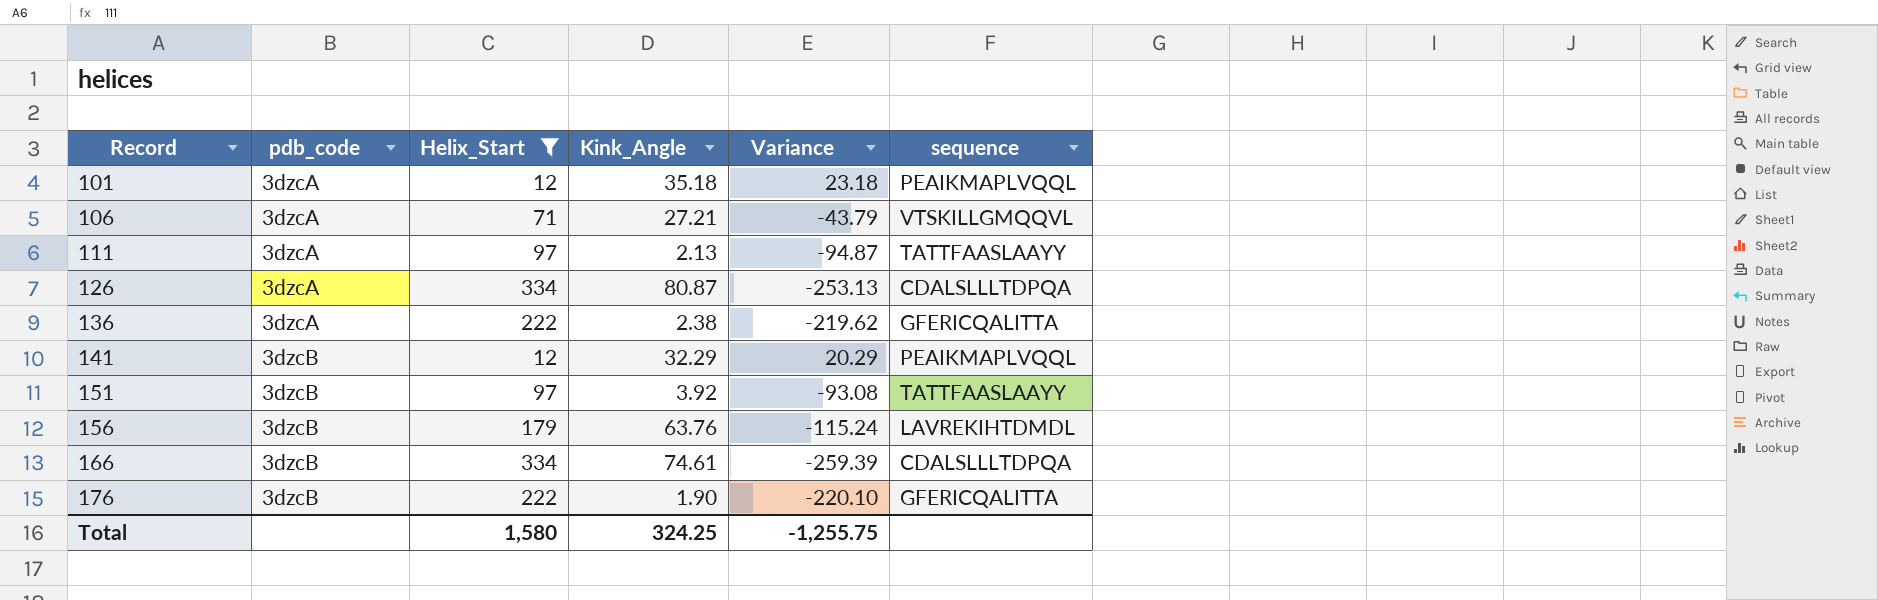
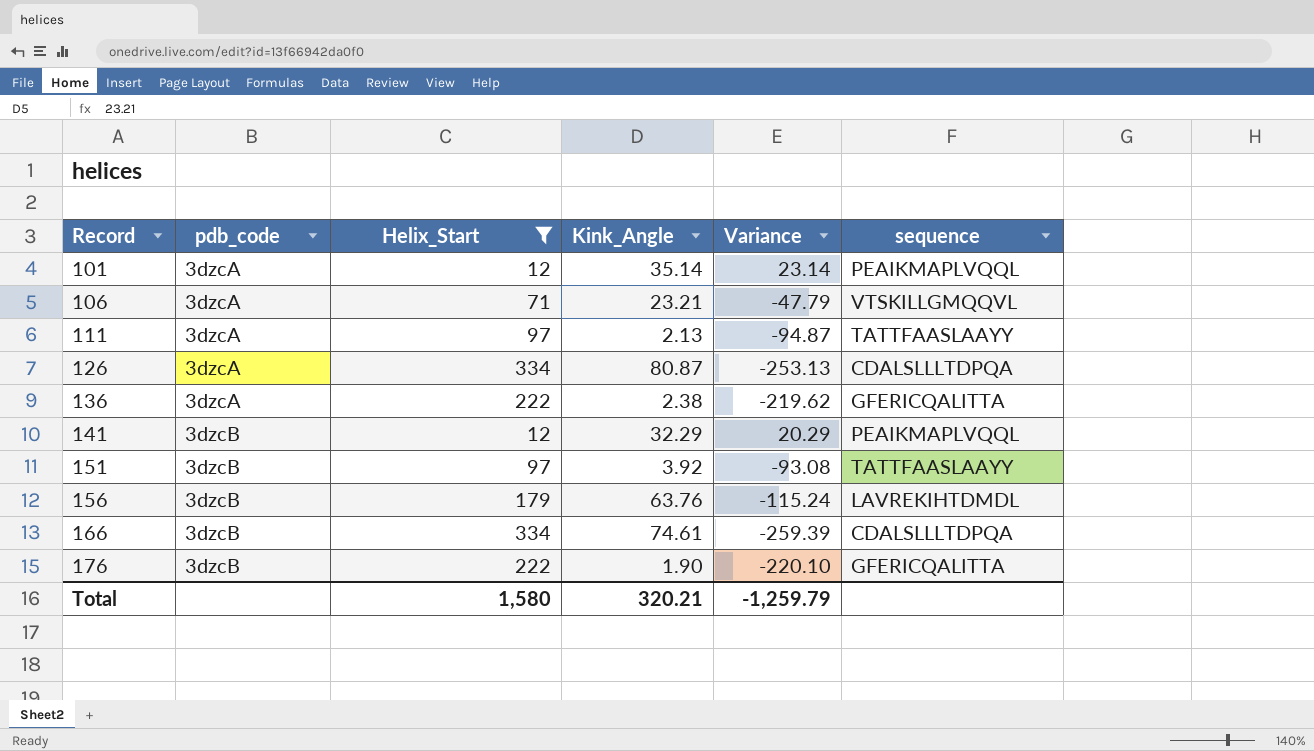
101 | Kink_Angle: 35.18 -> 35.14
101 | Variance: 23.18 -> 23.14
106 | Kink_Angle: 27.21 -> 23.21
106 | Variance: -43.79 -> -47.79
Total | Kink_Angle: 324.25 -> 320.21
Total | Variance: -1,255.75 -> -1,259.79

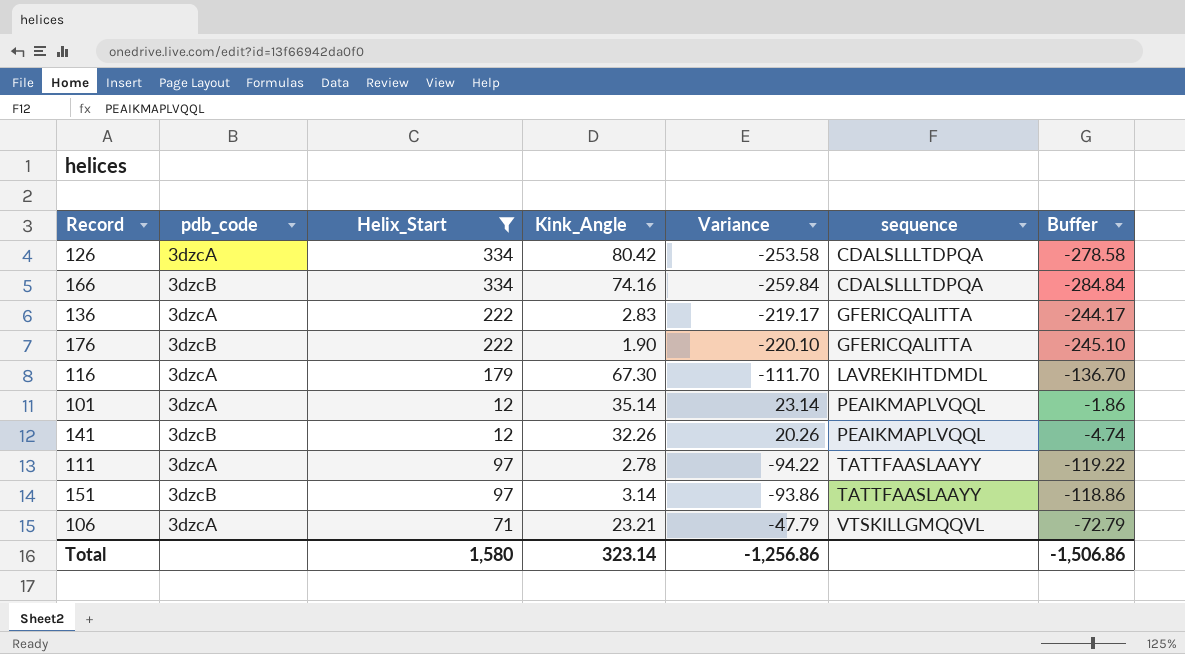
row order: Record ascending -> sequence ascending
column Buffer | formula: none -> [Variance] - 25
row 156: 3dzcB | 179 | 63.76 | -115.24 | LAVREKIHTDMDL -> none
126 | Kink_Angle: 80.87 -> 80.42
126 | Variance: -253.13 -> -253.58
166 | Kink_Angle: 74.61 -> 74.16
166 | Variance: -259.39 -> -259.84
136 | Kink_Angle: 2.38 -> 2.83
136 | Variance: -219.62 -> -219.17
row 116: none -> 3dzcA | 179 | 67.30 | -111.70 | LAVREKIHTDMDL | -136.70
141 | Kink_Angle: 32.29 -> 32.26
141 | Variance: 20.29 -> 20.26
111 | Kink_Angle: 2.13 -> 2.78
111 | Variance: -94.87 -> -94.22
151 | Kink_Angle: 3.92 -> 3.14
151 | Variance: -93.08 -> -93.86
Total | Kink_Angle: 320.21 -> 323.14
Total | Variance: -1,259.79 -> -1,256.86

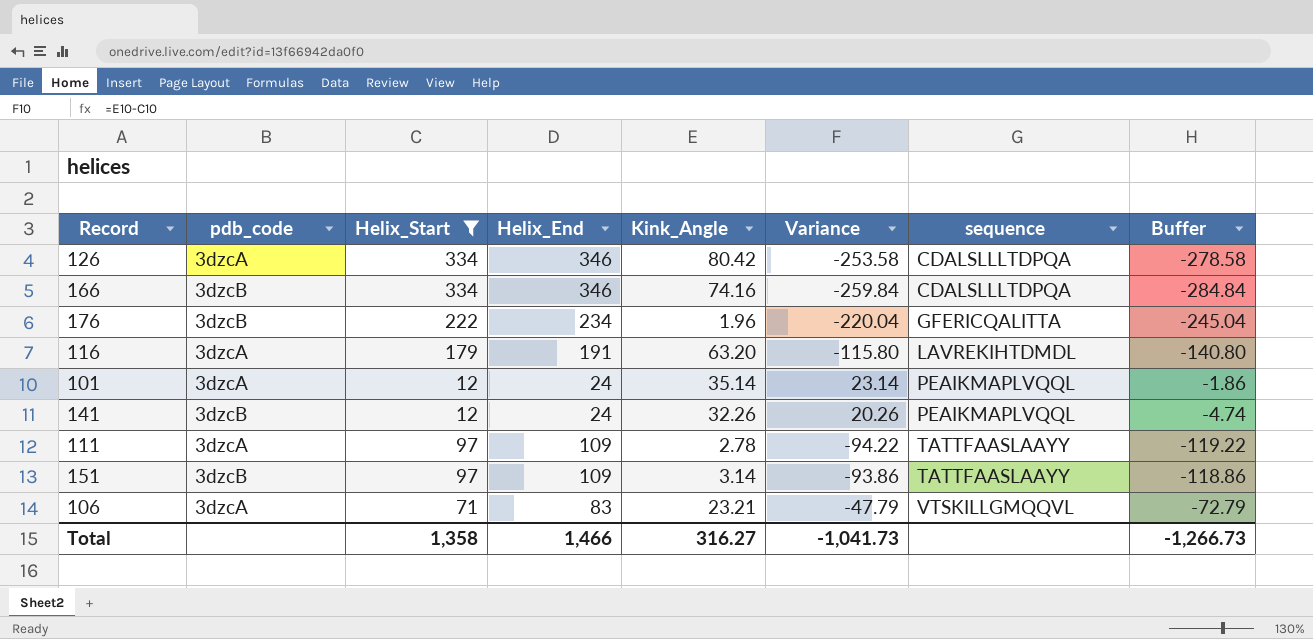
column Helix_End | position: none -> 4
row 136: 3dzcA | 222 | 2.83 | -219.17 | GFERICQALITTA | -244.17 -> none
176 | Kink_Angle: 1.90 -> 1.96
176 | Variance: -220.10 -> -220.04
176 | Buffer: -245.10 -> -245.04
116 | Kink_Angle: 67.30 -> 63.20
116 | Variance: -111.70 -> -115.80
116 | Buffer: -136.70 -> -140.80
Total | Helix_Start: 1,580 -> 1,358
Total | Kink_Angle: 323.14 -> 316.27
Total | Variance: -1,256.86 -> -1,041.73
Total | Buffer: -1,506.86 -> -1,266.73

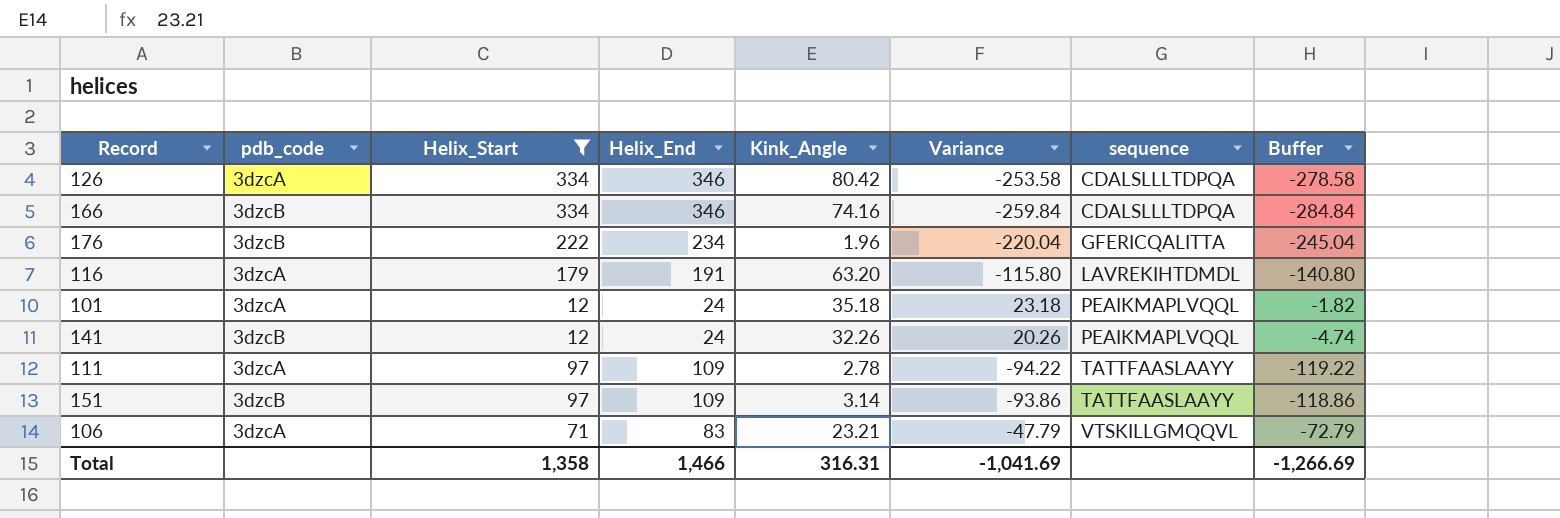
101 | Kink_Angle: 35.14 -> 35.18
101 | Variance: 23.14 -> 23.18
101 | Buffer: -1.86 -> -1.82
Total | Kink_Angle: 316.27 -> 316.31
Total | Variance: -1,041.73 -> -1,041.69
Total | Buffer: -1,266.73 -> -1,266.69

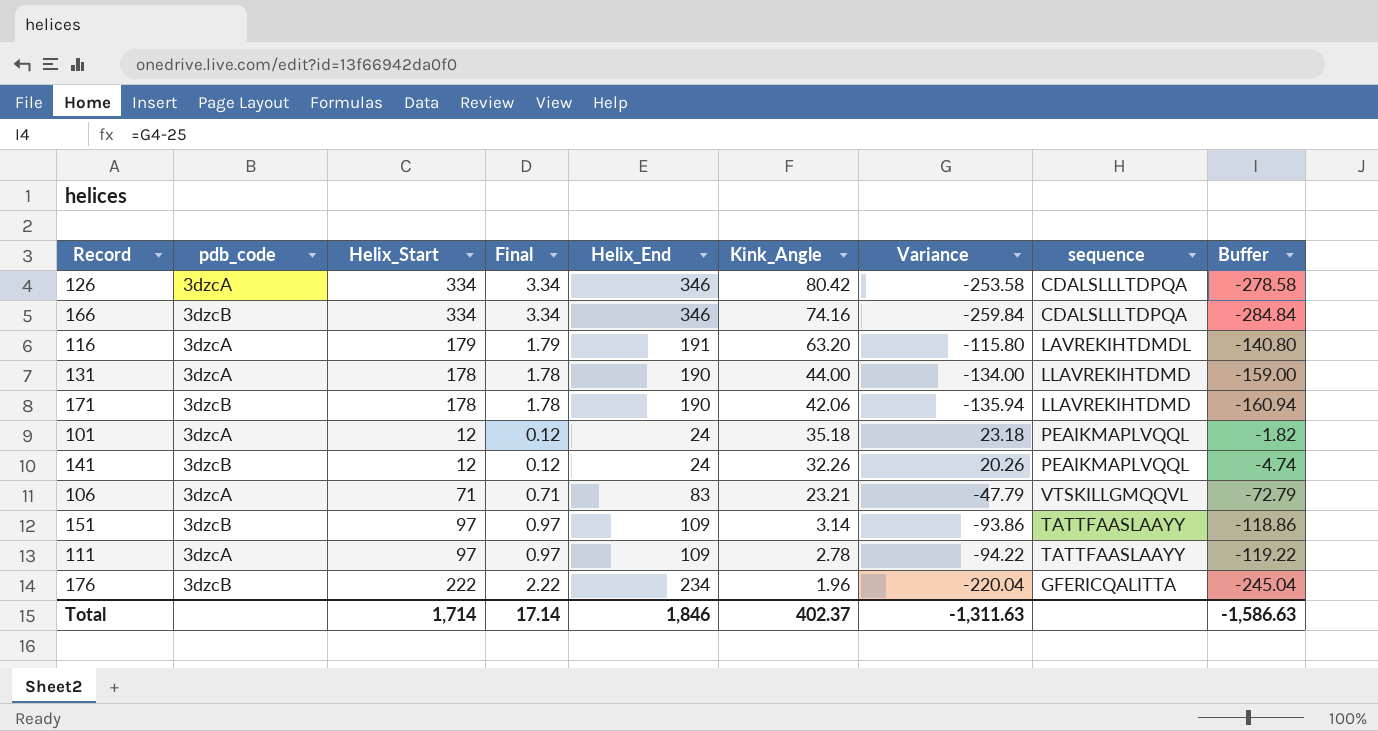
filter: Helix_Start != 178 -> none
row order: sequence ascending -> Kink_Angle descending
column Final | formula: none -> [Helix_Start] * 0.01
Total | Helix_Start: 1,358 -> 1,714
Total | Helix_End: 1,466 -> 1,846
Total | Kink_Angle: 316.31 -> 402.37
Total | Variance: -1,041.69 -> -1,311.63
Total | Buffer: -1,266.69 -> -1,586.63

